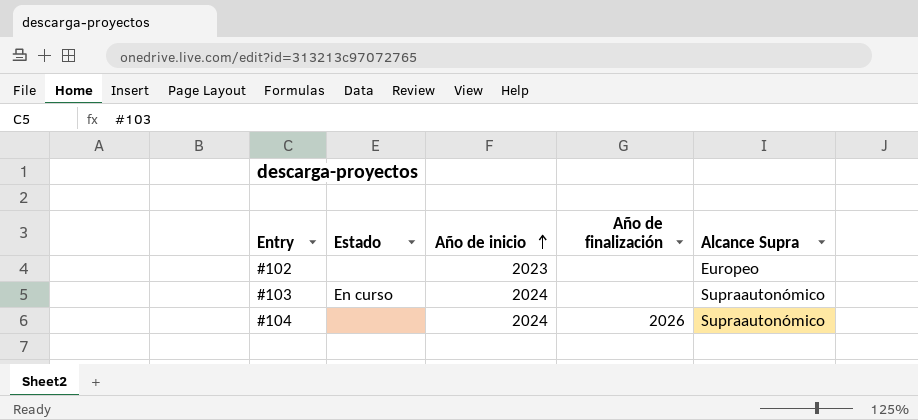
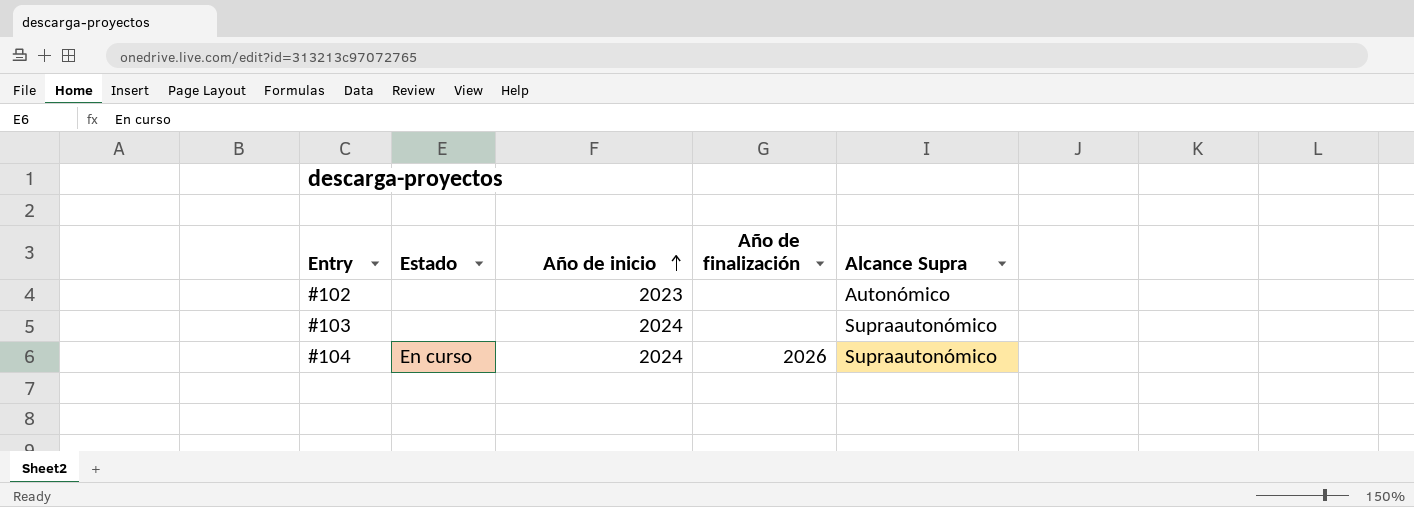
#102 | Alcance Supra: Europeo -> Autonómico
#103 | Estado: En curso -> none
#104 | Estado: none -> En curso

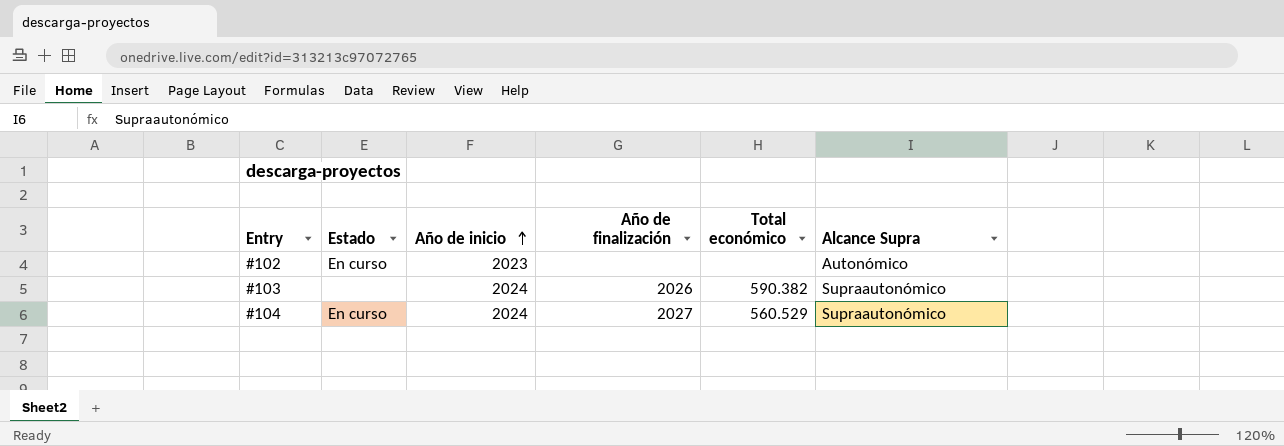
column Total económico | position: none -> 5
#102 | Estado: none -> En curso
#103 | Año de finalización: none -> 2026
#104 | Año de finalización: 2026 -> 2027

